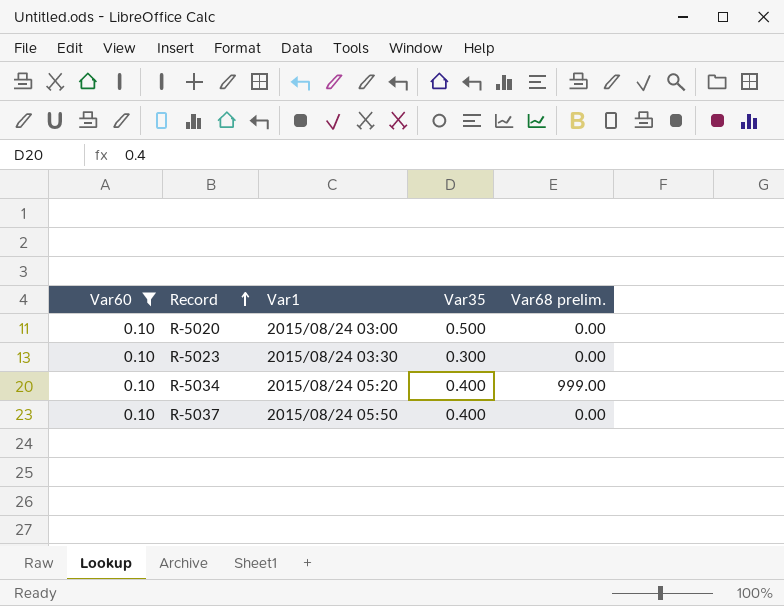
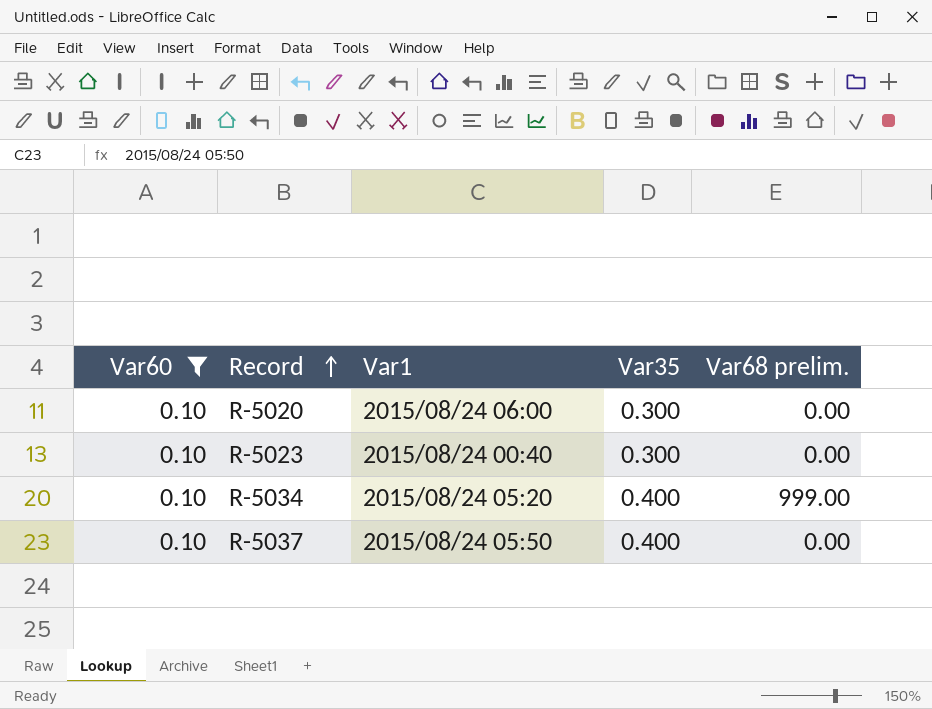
R-5020 | Var1: 2015/08/24 03:00 -> 2015/08/24 06:00
R-5020 | Var35: 0.500 -> 0.300
R-5023 | Var1: 2015/08/24 03:30 -> 2015/08/24 00:40

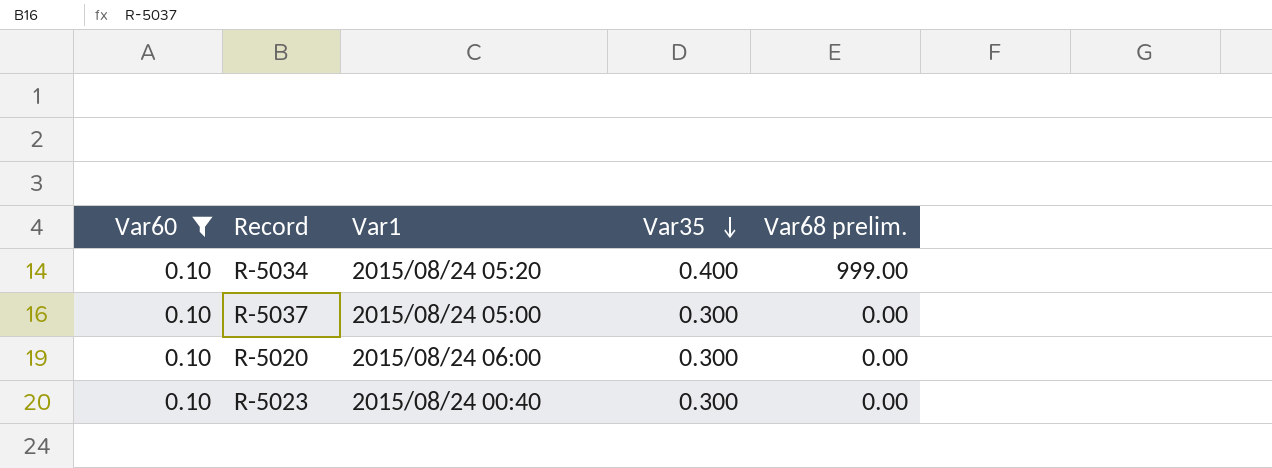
row order: Record ascending -> Var35 descending
R-5037 | Var1: 2015/08/24 05:50 -> 2015/08/24 05:00
R-5037 | Var35: 0.400 -> 0.300

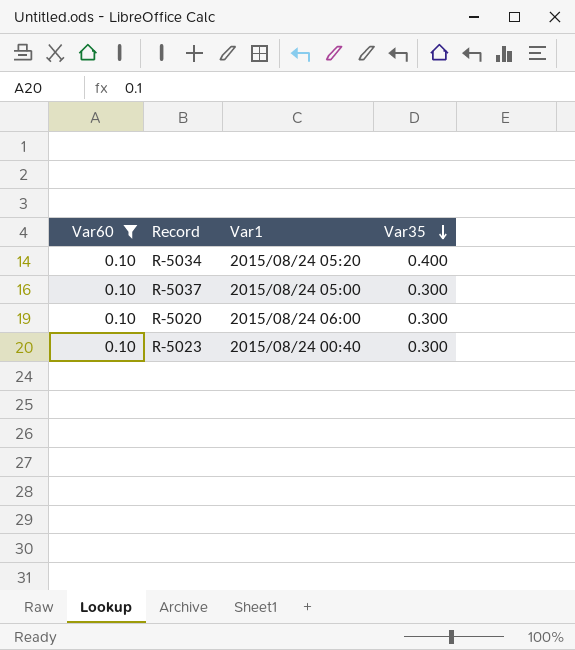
column Var68 prelim. | position: 5 -> none

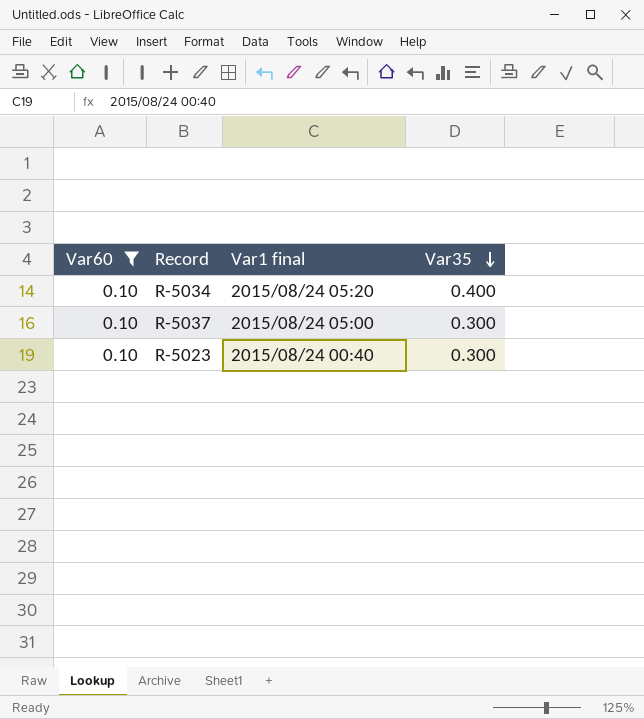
column name: Var1 -> Var1 final
row R-5020: 0.10 | 2015/08/24 06:00 | 0.300 -> none

